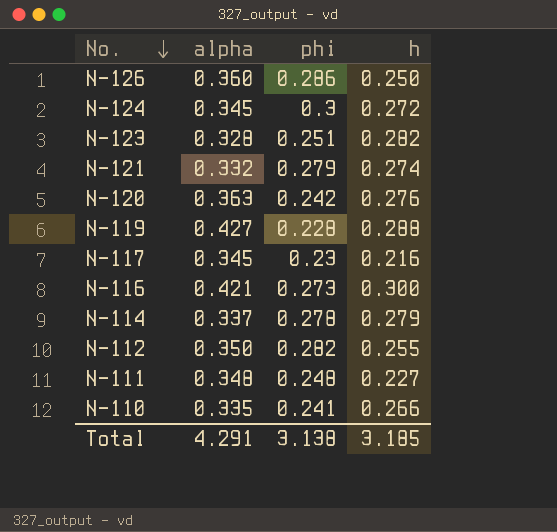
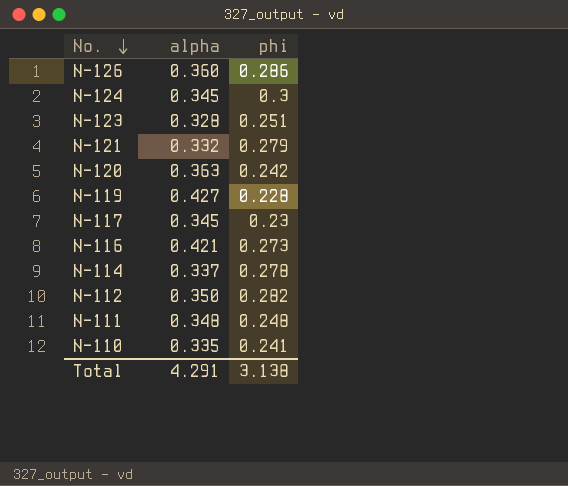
column h | position: 4 -> none

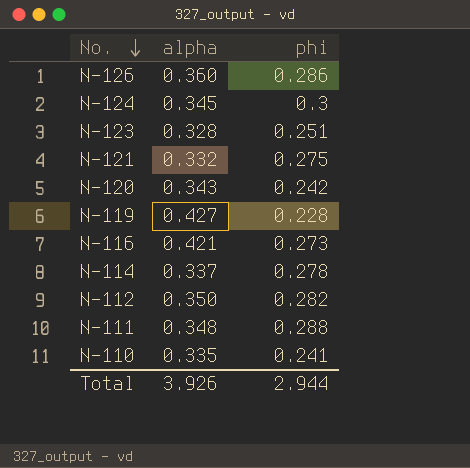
row N-117: 0.345 | 0.23 -> none
N-121 | phi: 0.279 -> 0.275
N-120 | alpha: 0.363 -> 0.343
N-111 | phi: 0.248 -> 0.288
Total | alpha: 4.291 -> 3.926
Total | phi: 3.138 -> 2.944

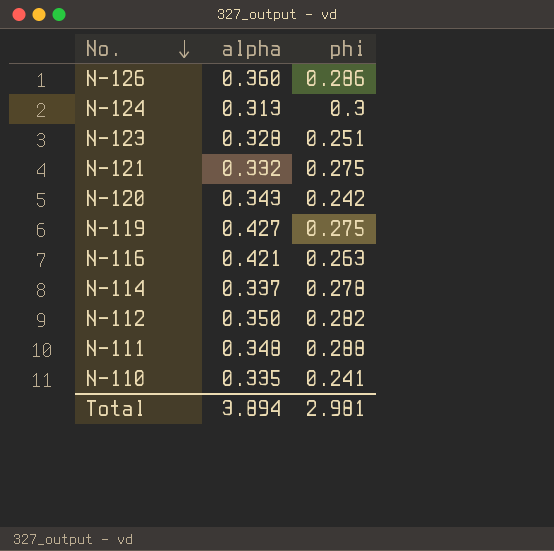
N-124 | alpha: 0.345 -> 0.313
N-119 | phi: 0.228 -> 0.275
N-116 | phi: 0.273 -> 0.263
Total | alpha: 3.926 -> 3.894
Total | phi: 2.944 -> 2.981

